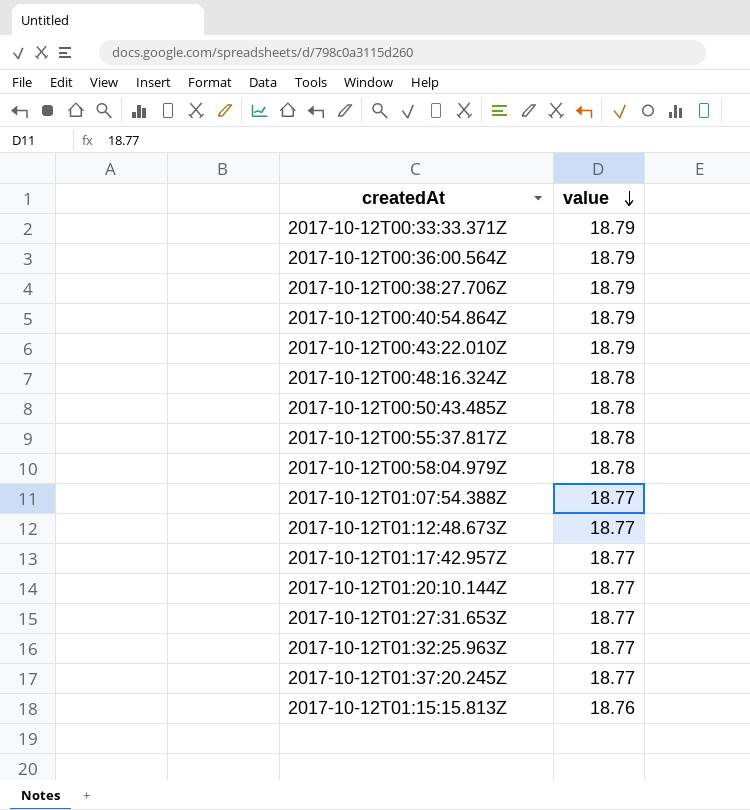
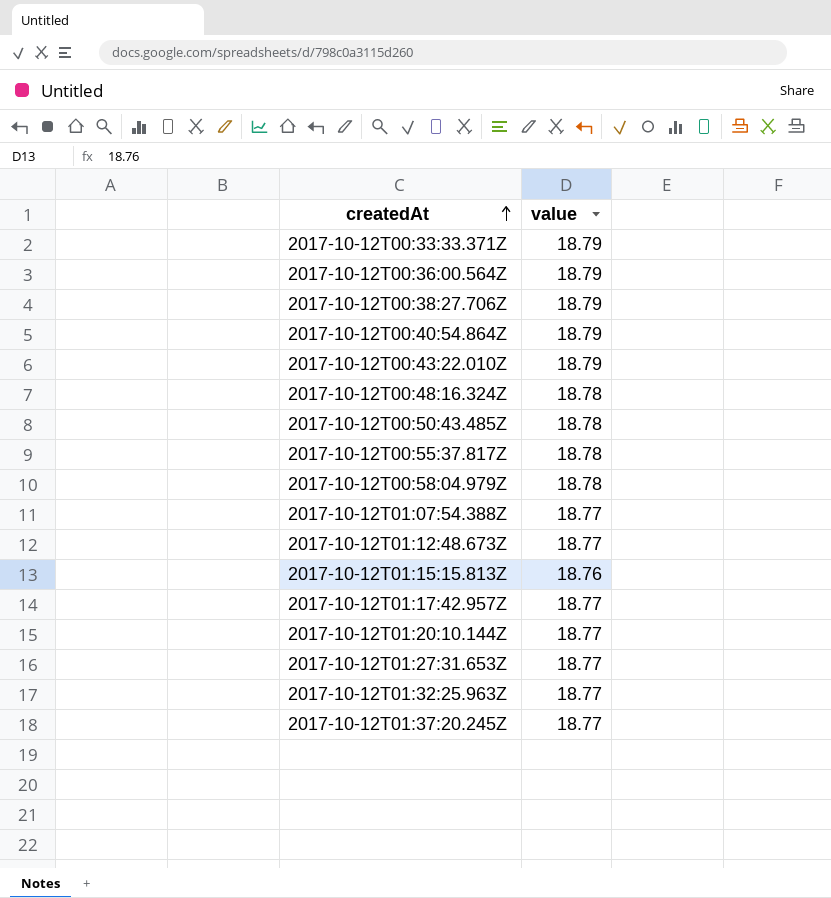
row order: value descending -> createdAt ascending

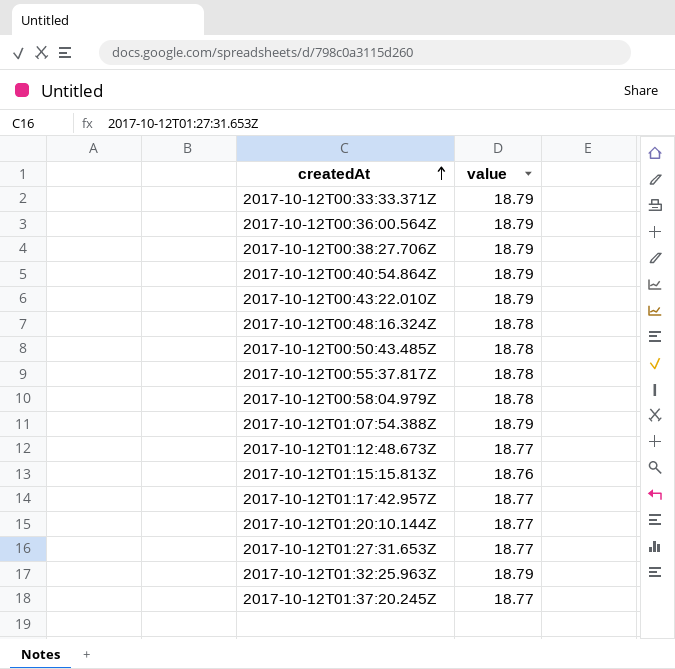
2017-10-12T01:07:54.388Z | value: 18.77 -> 18.79
2017-10-12T01:32:25.963Z | value: 18.77 -> 18.79

